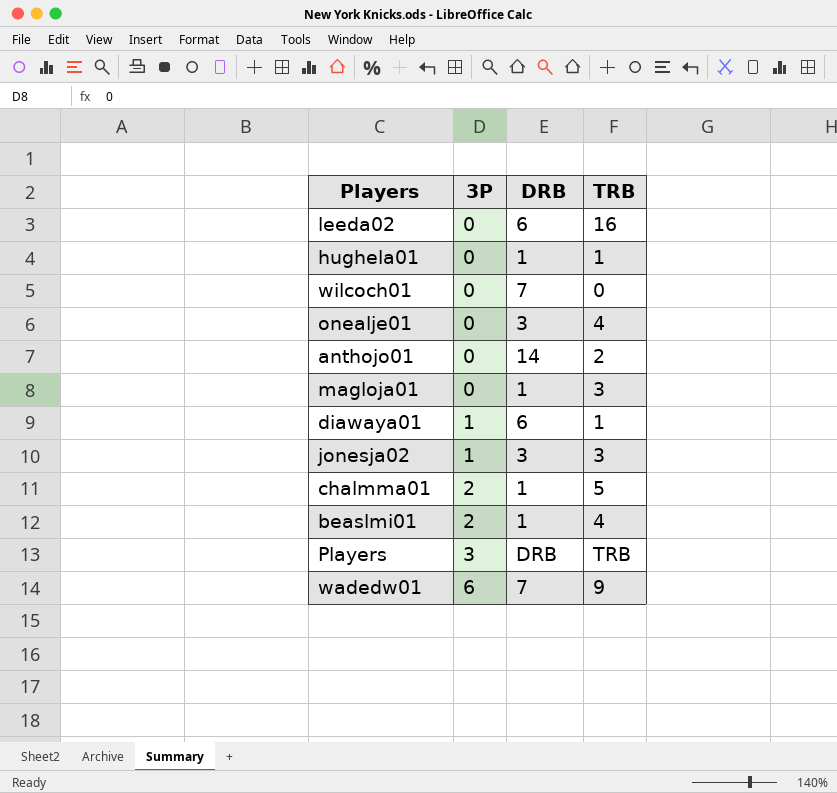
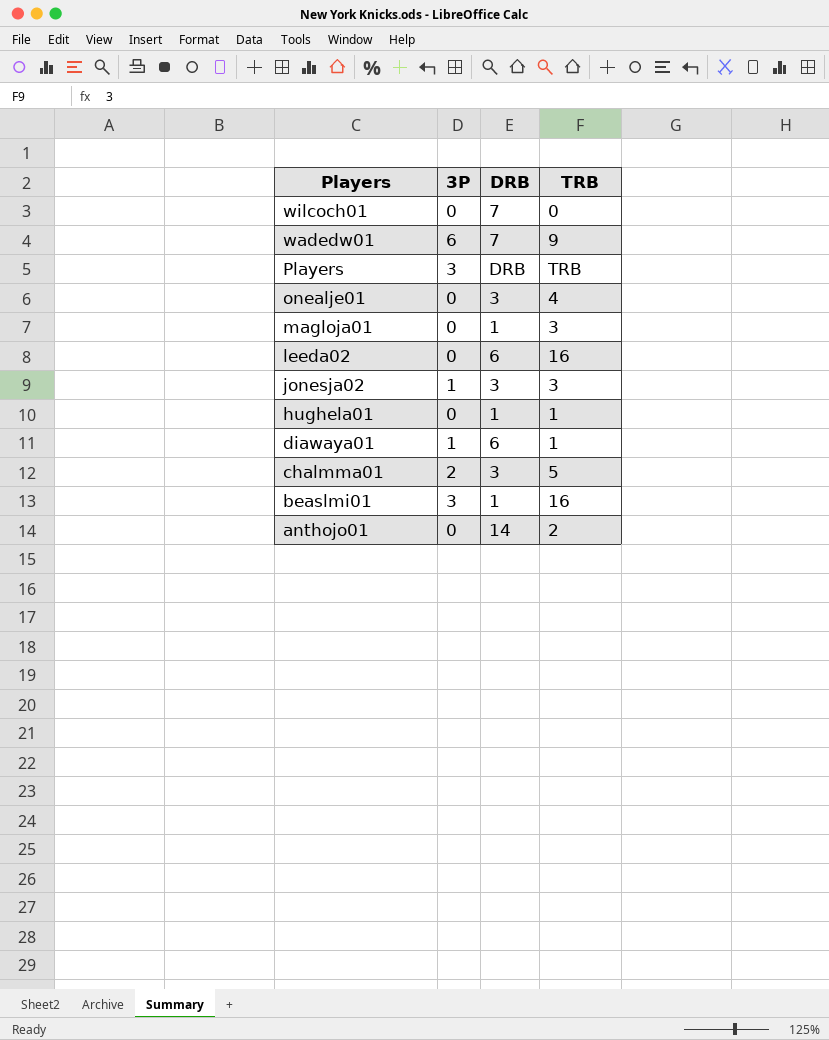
row order: 3P ascending -> Players descending
chalmma01 | DRB: 1 -> 3
beaslmi01 | 3P: 2 -> 3
beaslmi01 | TRB: 4 -> 16

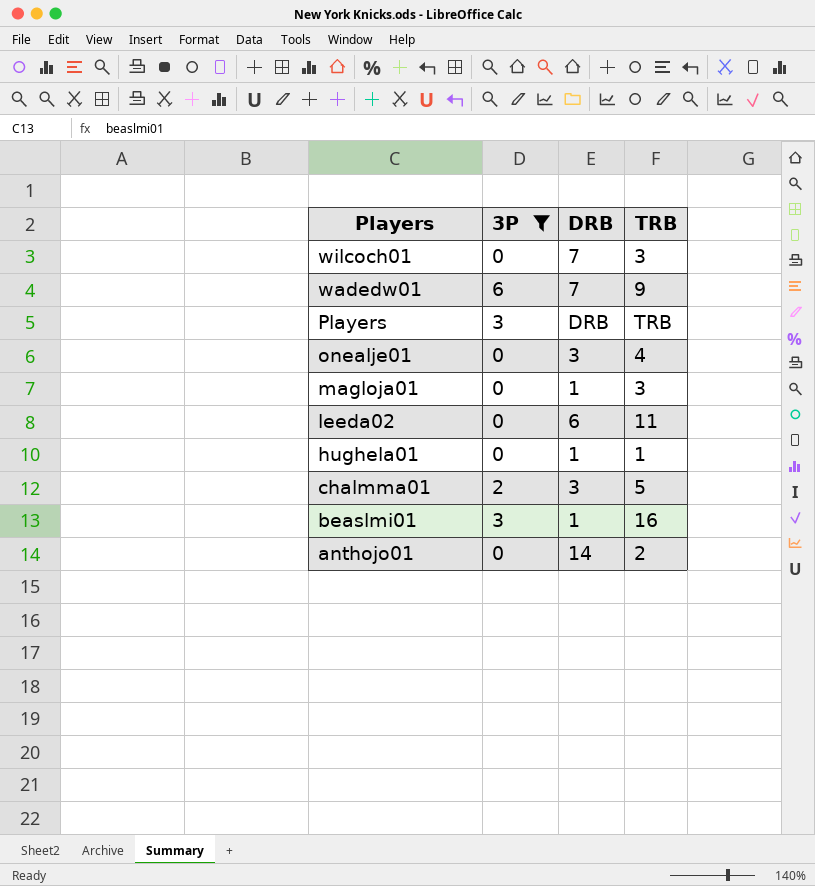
filter: none -> 3P != 1
wilcoch01 | TRB: 0 -> 3
leeda02 | TRB: 16 -> 11

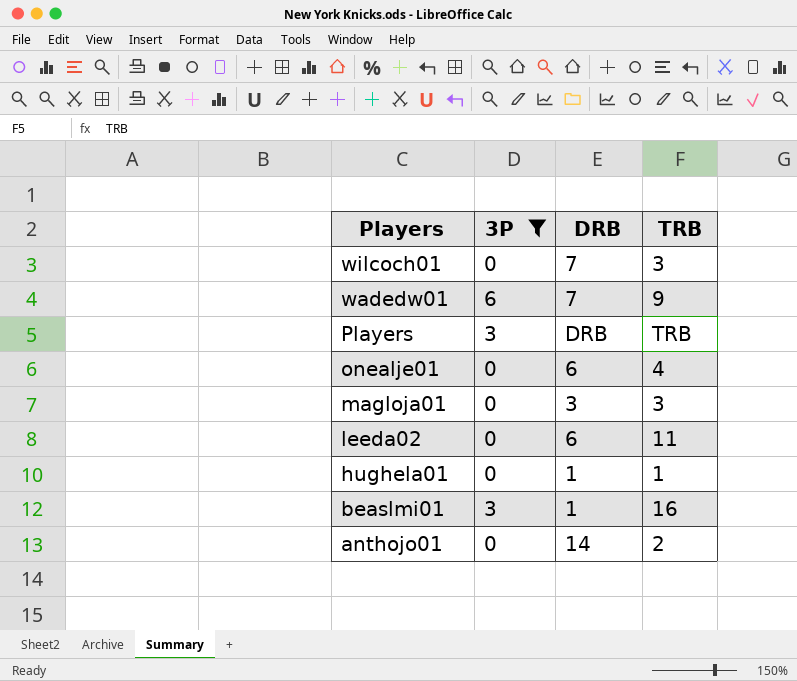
row chalmma01: 2 | 3 | 5 -> none
onealje01 | DRB: 3 -> 6
magloja01 | DRB: 1 -> 3

